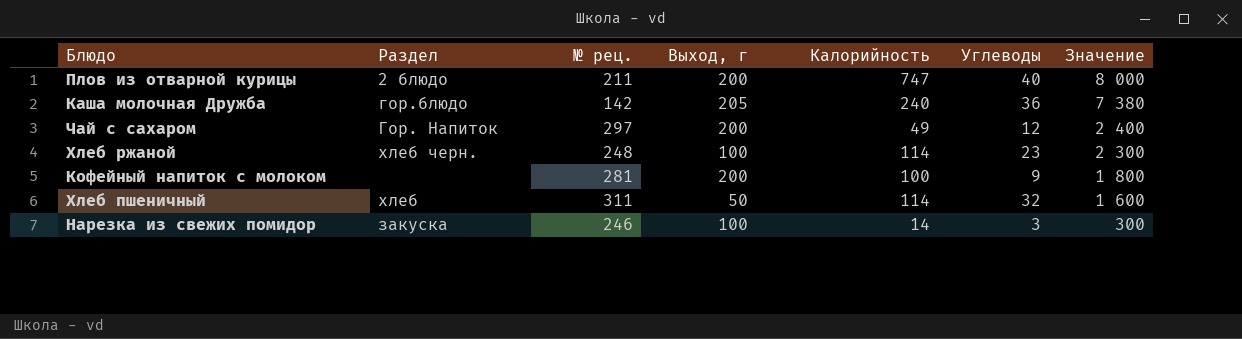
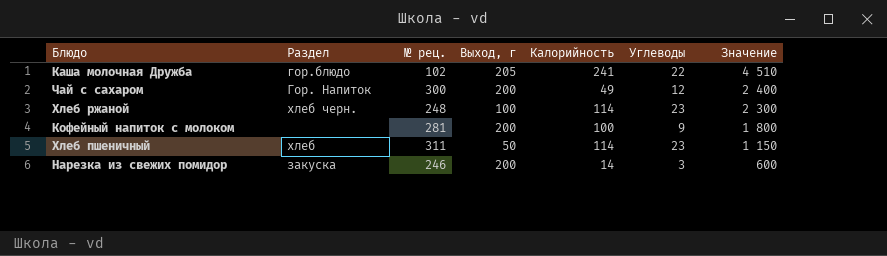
row Плов из отварной курицы: 2 блюдо | 211 | 200 | 747 | 40 | 8 000 -> none
Каша молочная Дружба | № рец.: 142 -> 102
Каша молочная Дружба | Калорийность: 240 -> 241
Каша молочная Дружба | Углеводы: 36 -> 22
Каша молочная Дружба | Значение: 7 380 -> 4 510
Чай с сахаром | № рец.: 297 -> 300
Хлеб пшеничный | Углеводы: 32 -> 23
Хлеб пшеничный | Значение: 1 600 -> 1 150
Нарезка из свежих помидор | Выход, г: 100 -> 200
Нарезка из свежих помидор | Значение: 300 -> 600

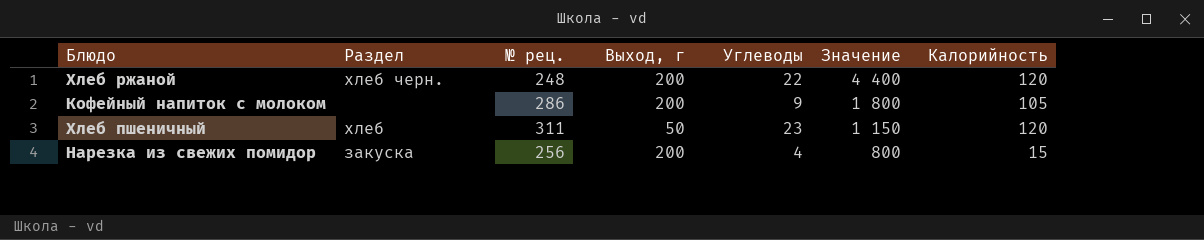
column Калорийность | position: 5 -> 7
row Каша молочная Дружба: гор.блюдо | 102 | 205 | 241 | 22 | 4 510 -> none
row Чай с сахаром: Гор. Напиток | 300 | 200 | 49 | 12 | 2 400 -> none
Хлеб ржаной | Выход, г: 100 -> 200
Хлеб ржаной | Углеводы: 23 -> 22
Хлеб ржаной | Значение: 2 300 -> 4 400
Хлеб ржаной | Калорийность: 114 -> 120
Кофейный напиток с молоком | № рец.: 281 -> 286
Кофейный напиток с молоком | Калорийность: 100 -> 105
Хлеб пшеничный | Калорийность: 114 -> 120
Нарезка из свежих помидор | № рец.: 246 -> 256
Нарезка из свежих помидор | Углеводы: 3 -> 4
Нарезка из свежих помидор | Значение: 600 -> 800
Нарезка из свежих помидор | Калорийность: 14 -> 15

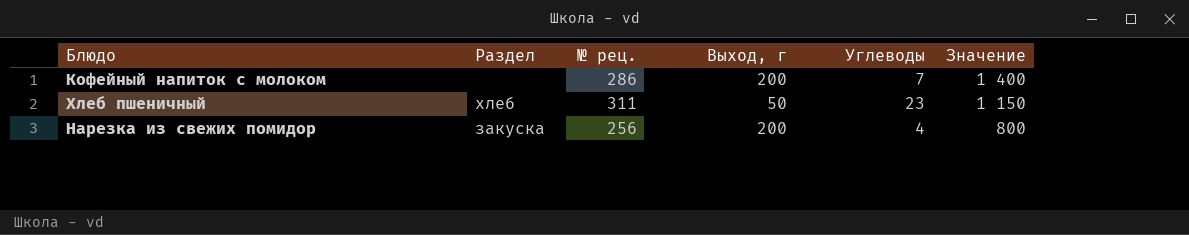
column Калорийность | position: 7 -> none
row Хлеб ржаной: хлеб черн. | 248 | 200 | 22 | 4 400 | 120 -> none
Кофейный напиток с молоком | Углеводы: 9 -> 7
Кофейный напиток с молоком | Значение: 1 800 -> 1 400

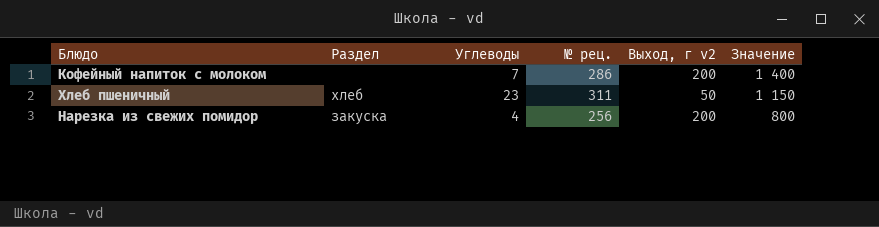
column Углеводы | position: 5 -> 3
column name: Выход, г -> Выход, г v2

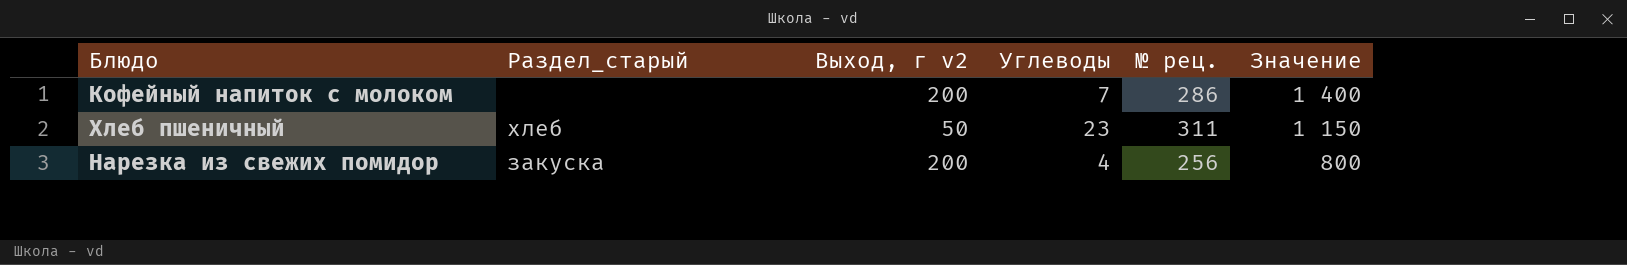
column name: Раздел -> Раздел_старый
column Выход, г v2 | position: 5 -> 3

